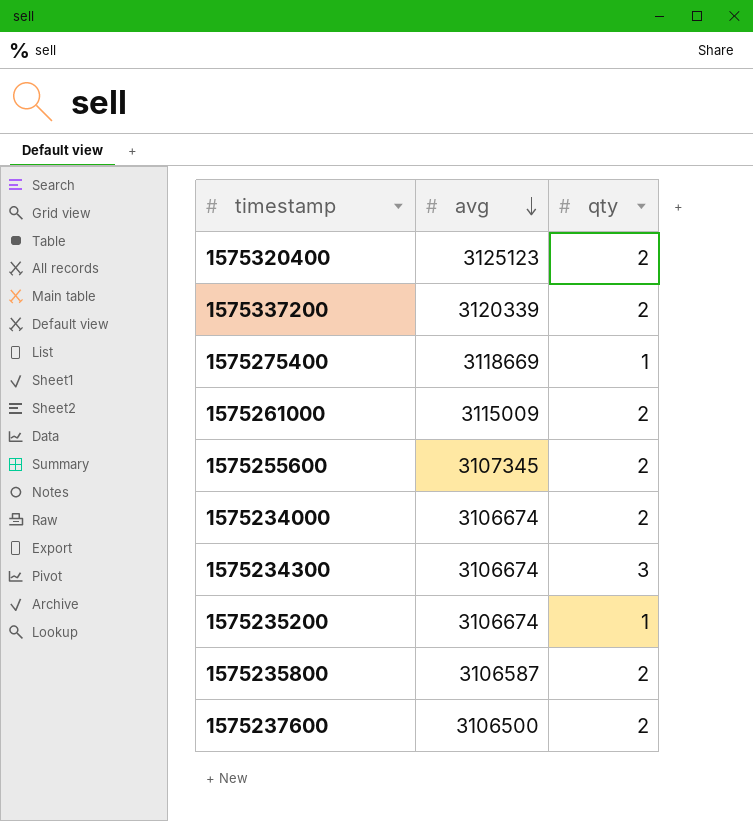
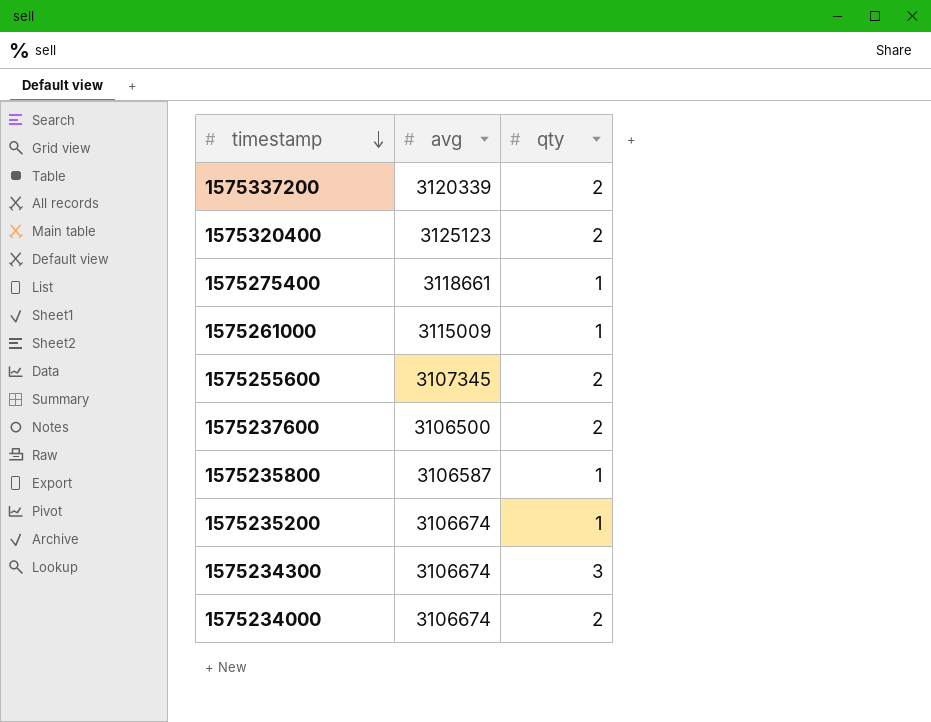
row order: avg descending -> timestamp descending
1575275400 | avg: 3118669 -> 3118661
1575261000 | qty: 2 -> 1
1575235800 | qty: 2 -> 1

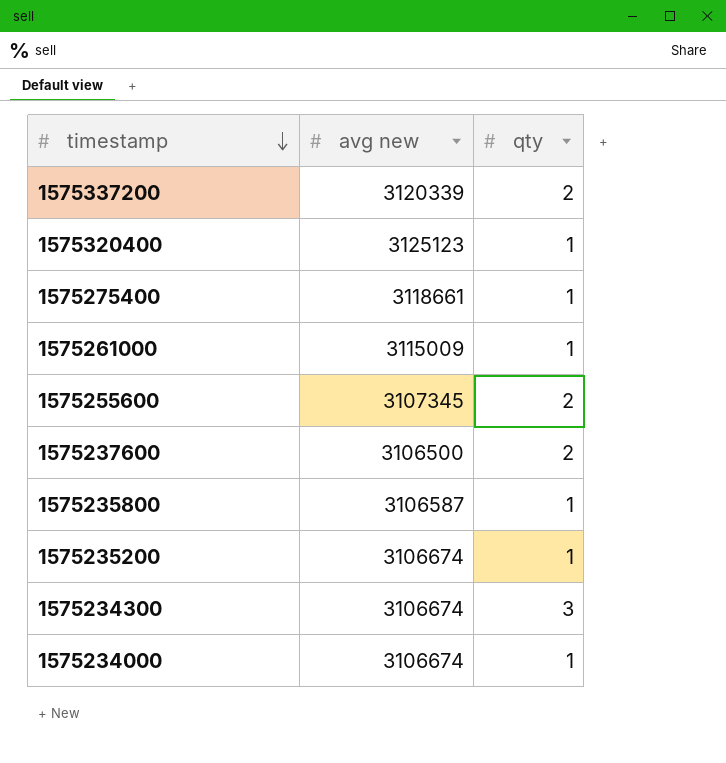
column name: avg -> avg new
1575320400 | qty: 2 -> 1
1575234000 | qty: 2 -> 1

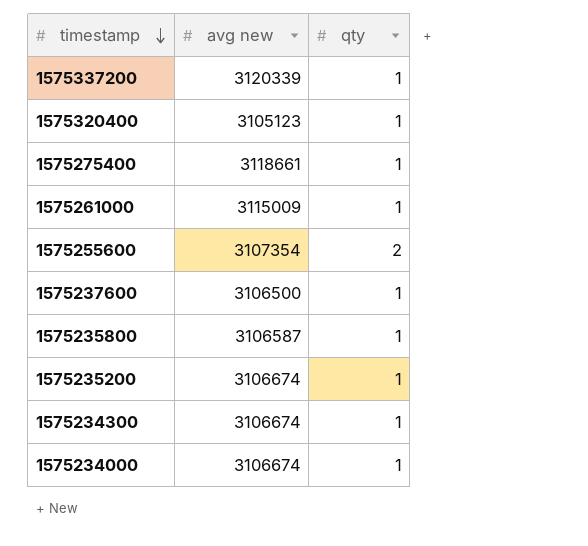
1575337200 | qty: 2 -> 1
1575320400 | avg new: 3125123 -> 3105123
1575255600 | avg new: 3107345 -> 3107354
1575237600 | qty: 2 -> 1
1575234300 | qty: 3 -> 1

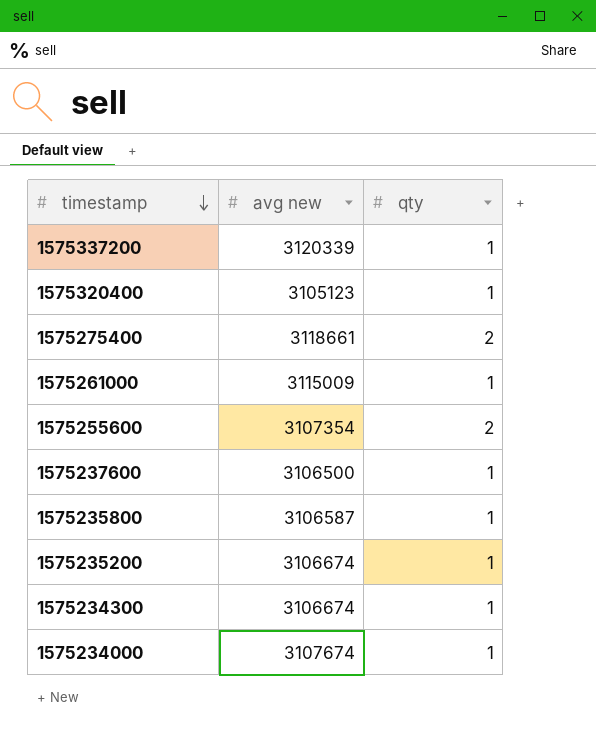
1575275400 | qty: 1 -> 2
1575234000 | avg new: 3106674 -> 3107674

